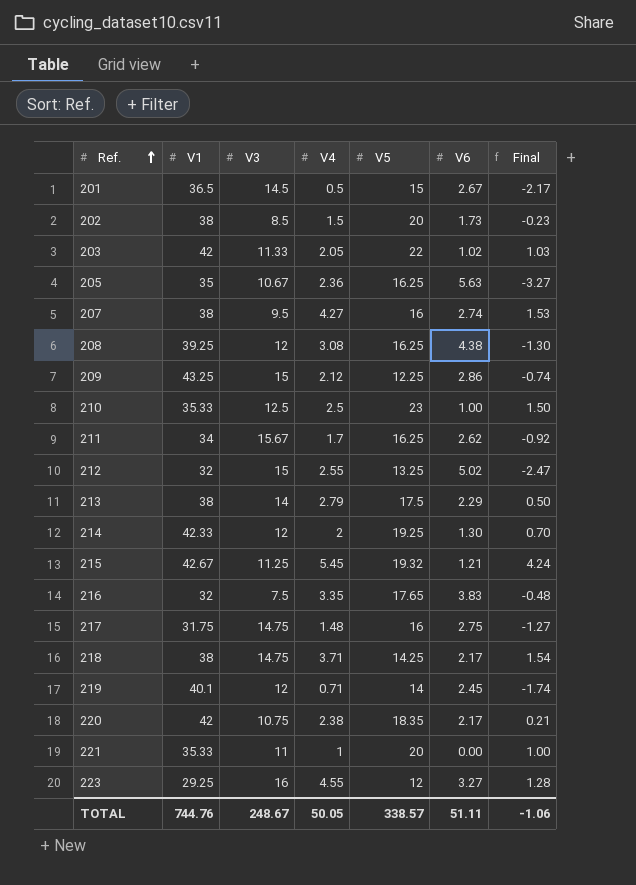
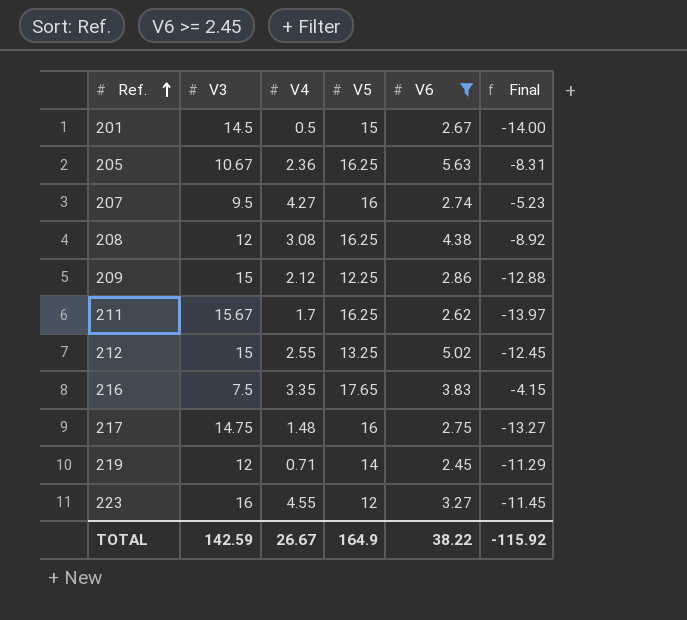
filter: none -> V6 >= 2.45
column V1 | position: 2 -> none
column Final | formula: [V4] - [V6] -> [V4] - [V3]
TOTAL | V3: 248.67 -> 142.59
TOTAL | V4: 50.05 -> 26.67
TOTAL | V5: 338.57 -> 164.9
TOTAL | V6: 51.11 -> 38.22
TOTAL | Final: -1.06 -> -115.92

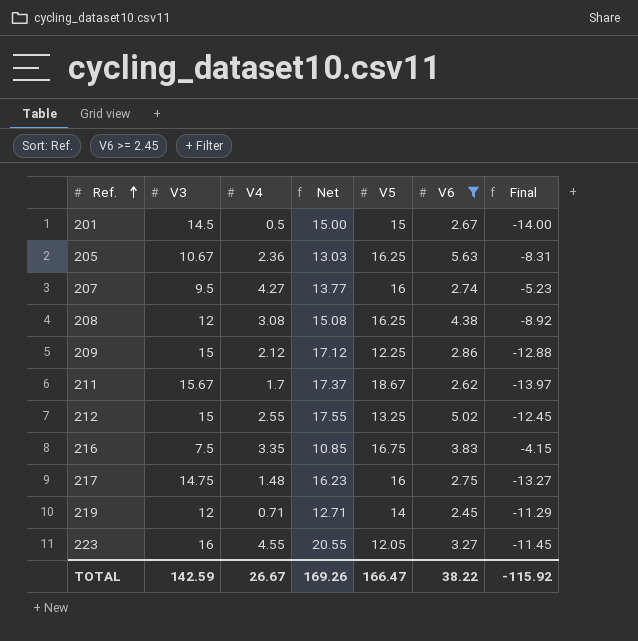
column Net | formula: none -> [V3] + [V4]
211 | V5: 16.25 -> 18.67
216 | V5: 17.65 -> 16.75
223 | V5: 12 -> 12.05
TOTAL | V5: 164.9 -> 166.47

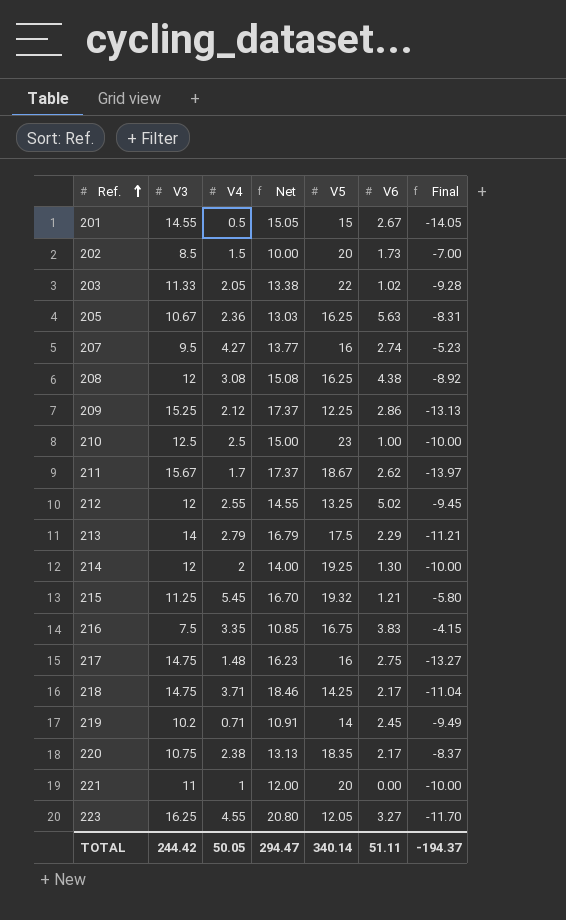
filter: V6 >= 2.45 -> none
201 | V3: 14.5 -> 14.55
201 | Net: 15.00 -> 15.05
201 | Final: -14.00 -> -14.05
209 | V3: 15 -> 15.25
209 | Net: 17.12 -> 17.37
209 | Final: -12.88 -> -13.13
212 | V3: 15 -> 12
212 | Net: 17.55 -> 14.55
212 | Final: -12.45 -> -9.45
219 | V3: 12 -> 10.2
219 | Net: 12.71 -> 10.91
219 | Final: -11.29 -> -9.49
223 | V3: 16 -> 16.25
223 | Net: 20.55 -> 20.80
223 | Final: -11.45 -> -11.70
TOTAL | V3: 142.59 -> 244.42
TOTAL | V4: 26.67 -> 50.05
TOTAL | Net: 169.26 -> 294.47
TOTAL | V5: 166.47 -> 340.14
TOTAL | V6: 38.22 -> 51.11
TOTAL | Final: -115.92 -> -194.37

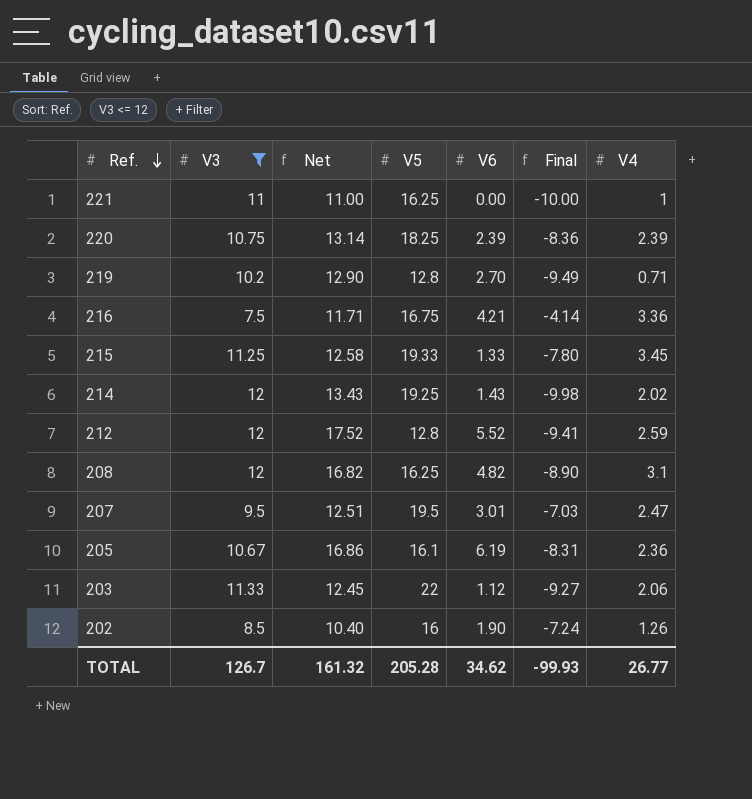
filter: none -> V3 <= 12
row order: Ref. ascending -> Ref. descending
column Net | formula: [V3] + [V4] -> [V3] + [V6]
column V4 | position: 3 -> 7
221 | V5: 20 -> 16.25
220 | V5: 18.35 -> 18.25
220 | V6: 2.17 -> 2.39
220 | Final: -8.37 -> -8.36
220 | V4: 2.38 -> 2.39
219 | V5: 14 -> 12.8
219 | V6: 2.45 -> 2.70
216 | V6: 3.83 -> 4.21
216 | Final: -4.15 -> -4.14
216 | V4: 3.35 -> 3.36
215 | V5: 19.32 -> 19.33
215 | V6: 1.21 -> 1.33
215 | Final: -5.80 -> -7.80
215 | V4: 5.45 -> 3.45
214 | V6: 1.30 -> 1.43
214 | Final: -10.00 -> -9.98
214 | V4: 2 -> 2.02
212 | V5: 13.25 -> 12.8
212 | V6: 5.02 -> 5.52
212 | Final: -9.45 -> -9.41
212 | V4: 2.55 -> 2.59
208 | V6: 4.38 -> 4.82
208 | Final: -8.92 -> -8.90
208 | V4: 3.08 -> 3.1
207 | V5: 16 -> 19.5
207 | V6: 2.74 -> 3.01
207 | Final: -5.23 -> -7.03
207 | V4: 4.27 -> 2.47
205 | V5: 16.25 -> 16.1
205 | V6: 5.63 -> 6.19
203 | V6: 1.02 -> 1.12
203 | Final: -9.28 -> -9.27
203 | V4: 2.05 -> 2.06
202 | V5: 20 -> 16
202 | V6: 1.73 -> 1.90
202 | Final: -7.00 -> -7.24
202 | V4: 1.5 -> 1.26
TOTAL | V3: 244.42 -> 126.7
TOTAL | Net: 294.47 -> 161.32
TOTAL | V5: 340.14 -> 205.28
TOTAL | V6: 51.11 -> 34.62
TOTAL | Final: -194.37 -> -99.93
TOTAL | V4: 50.05 -> 26.77

